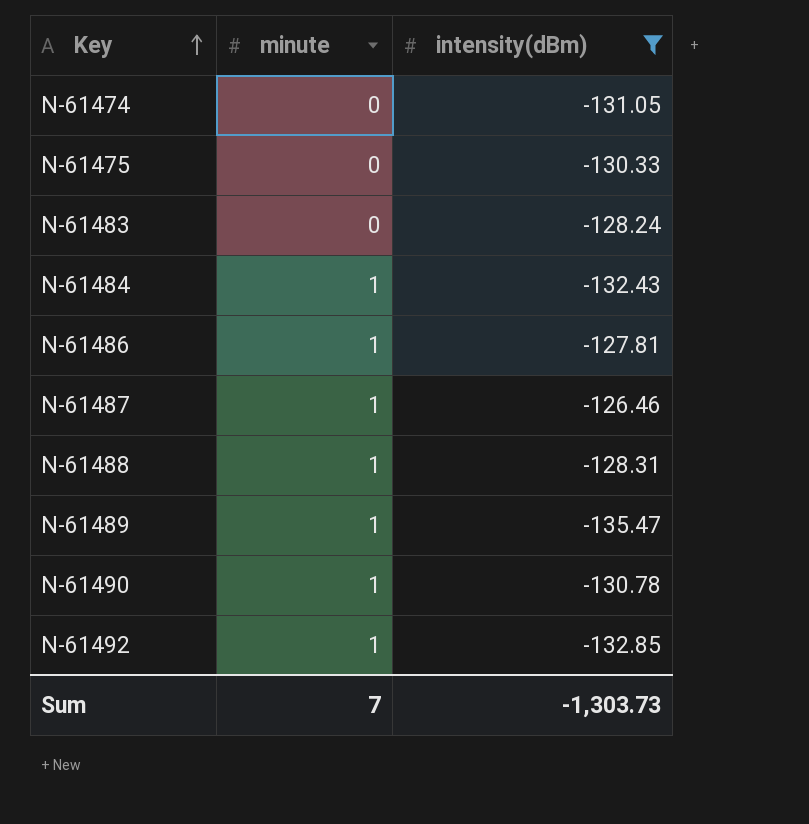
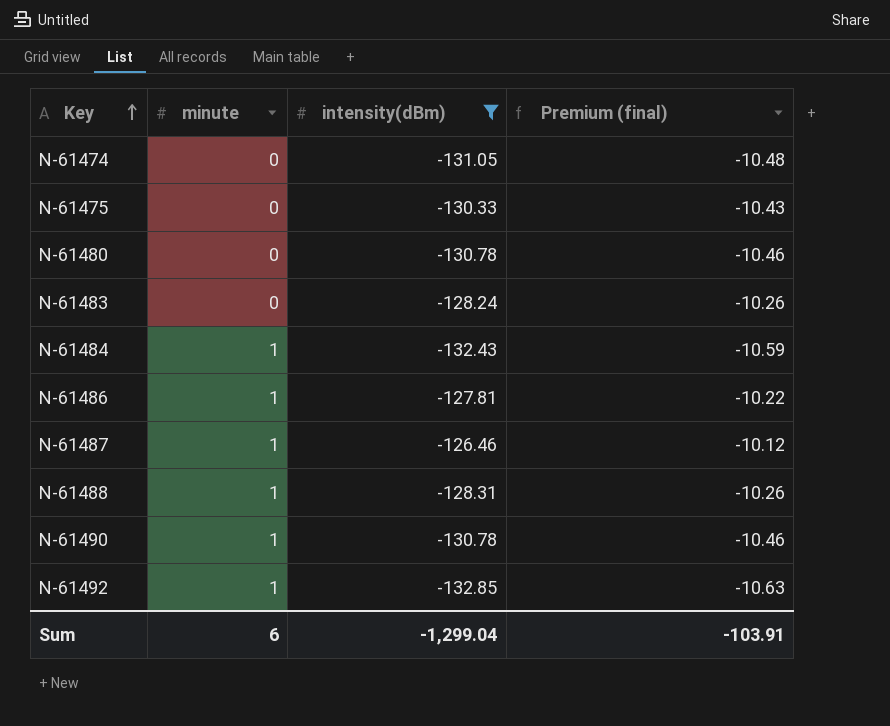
column Premium (final) | formula: none -> [intensity(dBm)] * 0.08
row N-61489: 1 | -135.47 -> none
row N-61480: none -> 0 | -130.78 | -10.46
Sum | minute: 7 -> 6
Sum | intensity(dBm): -1,303.73 -> -1,299.04

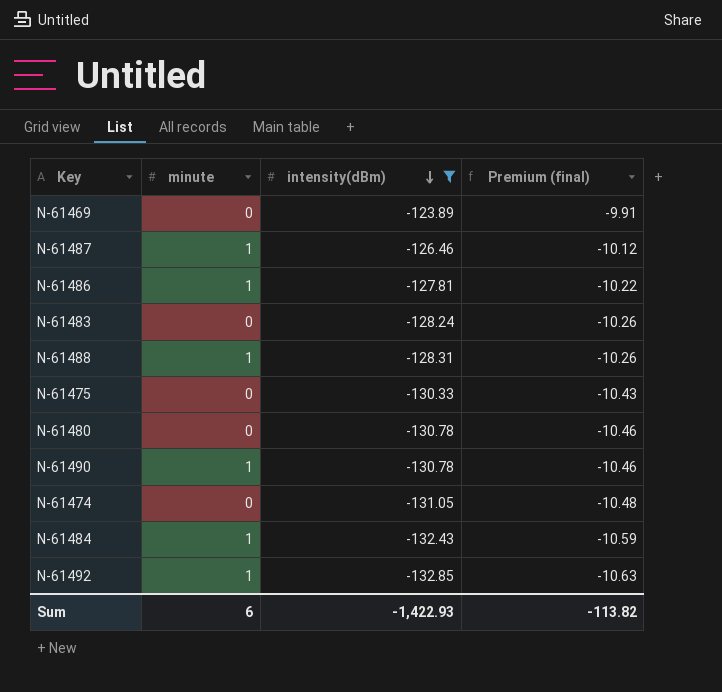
row order: Key ascending -> intensity(dBm) descending
row N-61469: none -> 0 | -123.89 | -9.91
Sum | intensity(dBm): -1,299.04 -> -1,422.93
Sum | Premium (final): -103.91 -> -113.82

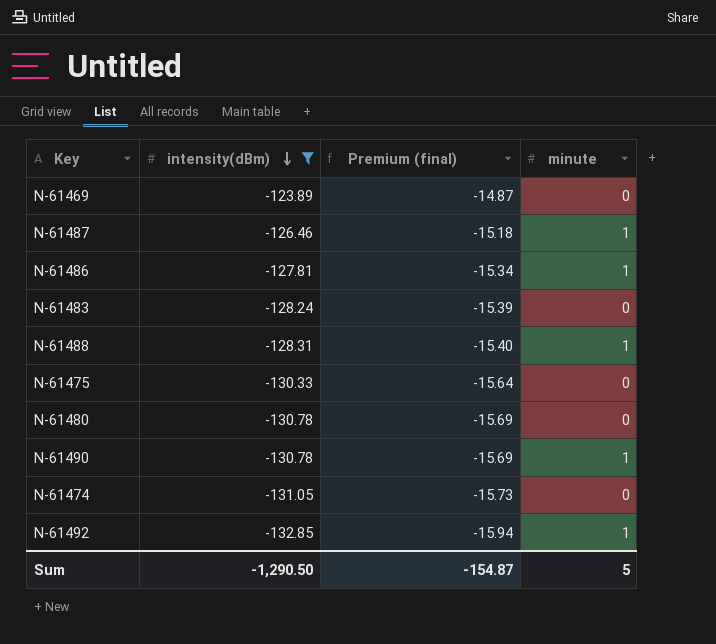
column Premium (final) | formula: [intensity(dBm)] * 0.08 -> [intensity(dBm)] * 0.12
column minute | position: 2 -> 4
row N-61484: 1 | -132.43 | -10.59 -> none
Sum | intensity(dBm): -1,422.93 -> -1,290.50
Sum | Premium (final): -113.82 -> -154.87
Sum | minute: 6 -> 5

